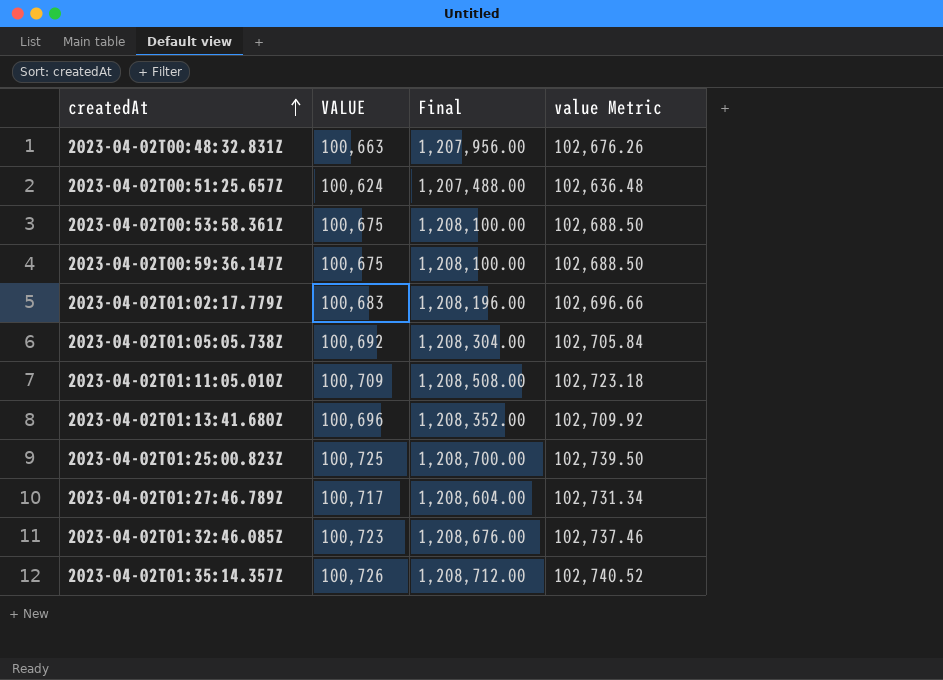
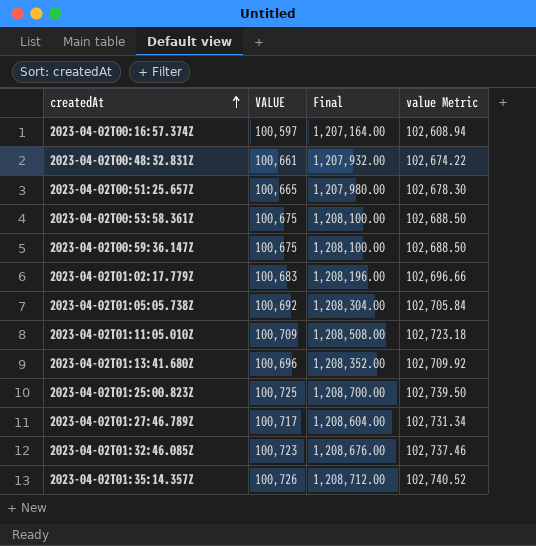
row 2023-04-02T00:16:57.374Z: none -> 100,597 | 1,207,164.00 | 102,608.94
2023-04-02T00:48:32.831Z | VALUE: 100,663 -> 100,661
2023-04-02T00:48:32.831Z | Final: 1,207,956.00 -> 1,207,932.00
2023-04-02T00:48:32.831Z | value Metric: 102,676.26 -> 102,674.22
2023-04-02T00:51:25.657Z | VALUE: 100,624 -> 100,665
2023-04-02T00:51:25.657Z | Final: 1,207,488.00 -> 1,207,980.00
2023-04-02T00:51:25.657Z | value Metric: 102,636.48 -> 102,678.30

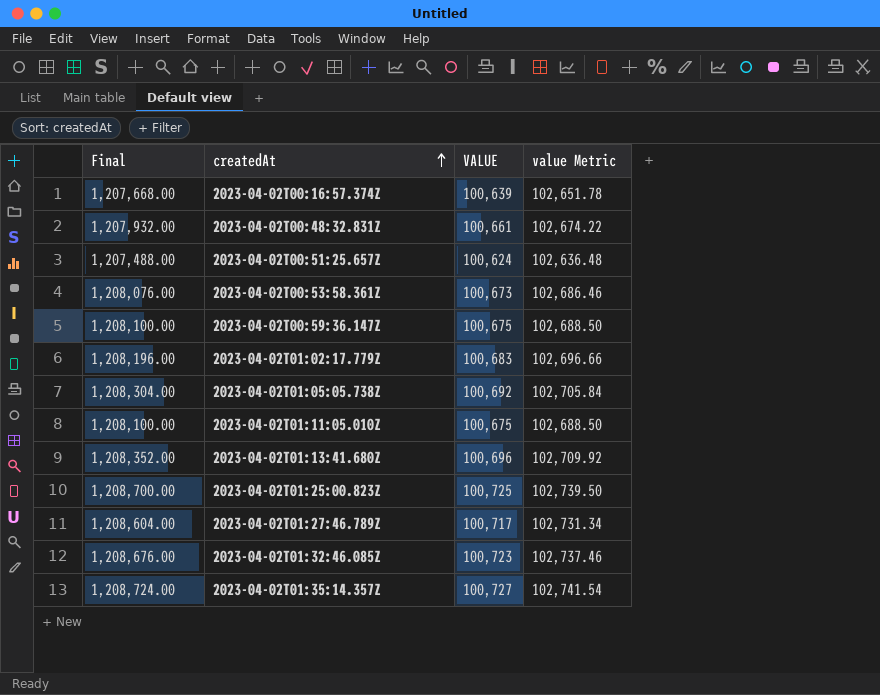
column Final | position: 3 -> 1
2023-04-02T00:16:57.374Z | Final: 1,207,164.00 -> 1,207,668.00
2023-04-02T00:16:57.374Z | VALUE: 100,597 -> 100,639
2023-04-02T00:16:57.374Z | value Metric: 102,608.94 -> 102,651.78
2023-04-02T00:51:25.657Z | Final: 1,207,980.00 -> 1,207,488.00
2023-04-02T00:51:25.657Z | VALUE: 100,665 -> 100,624
2023-04-02T00:51:25.657Z | value Metric: 102,678.30 -> 102,636.48
2023-04-02T00:53:58.361Z | Final: 1,208,100.00 -> 1,208,076.00
2023-04-02T00:53:58.361Z | VALUE: 100,675 -> 100,673
2023-04-02T00:53:58.361Z | value Metric: 102,688.50 -> 102,686.46
2023-04-02T01:11:05.010Z | Final: 1,208,508.00 -> 1,208,100.00
2023-04-02T01:11:05.010Z | VALUE: 100,709 -> 100,675
2023-04-02T01:11:05.010Z | value Metric: 102,723.18 -> 102,688.50
2023-04-02T01:35:14.357Z | Final: 1,208,712.00 -> 1,208,724.00
2023-04-02T01:35:14.357Z | VALUE: 100,726 -> 100,727
2023-04-02T01:35:14.357Z | value Metric: 102,740.52 -> 102,741.54

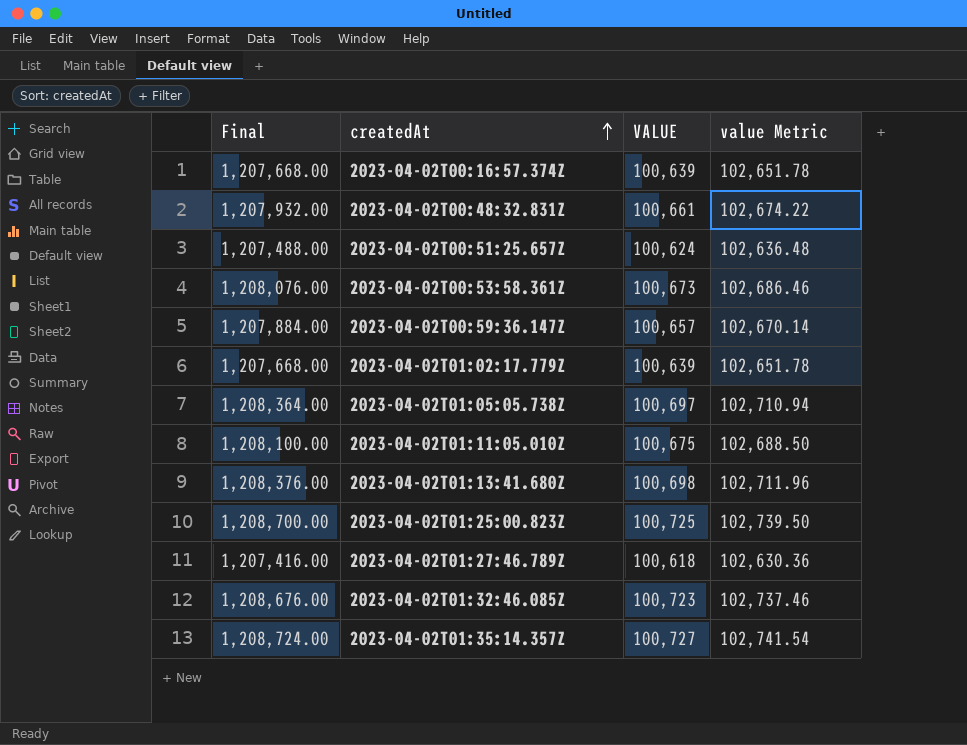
2023-04-02T00:59:36.147Z | Final: 1,208,100.00 -> 1,207,884.00
2023-04-02T00:59:36.147Z | VALUE: 100,675 -> 100,657
2023-04-02T00:59:36.147Z | value Metric: 102,688.50 -> 102,670.14
2023-04-02T01:02:17.779Z | Final: 1,208,196.00 -> 1,207,668.00
2023-04-02T01:02:17.779Z | VALUE: 100,683 -> 100,639
2023-04-02T01:02:17.779Z | value Metric: 102,696.66 -> 102,651.78
2023-04-02T01:05:05.738Z | Final: 1,208,304.00 -> 1,208,364.00
2023-04-02T01:05:05.738Z | VALUE: 100,692 -> 100,697
2023-04-02T01:05:05.738Z | value Metric: 102,705.84 -> 102,710.94
2023-04-02T01:13:41.680Z | Final: 1,208,352.00 -> 1,208,376.00
2023-04-02T01:13:41.680Z | VALUE: 100,696 -> 100,698
2023-04-02T01:13:41.680Z | value Metric: 102,709.92 -> 102,711.96
2023-04-02T01:27:46.789Z | Final: 1,208,604.00 -> 1,207,416.00
2023-04-02T01:27:46.789Z | VALUE: 100,717 -> 100,618
2023-04-02T01:27:46.789Z | value Metric: 102,731.34 -> 102,630.36

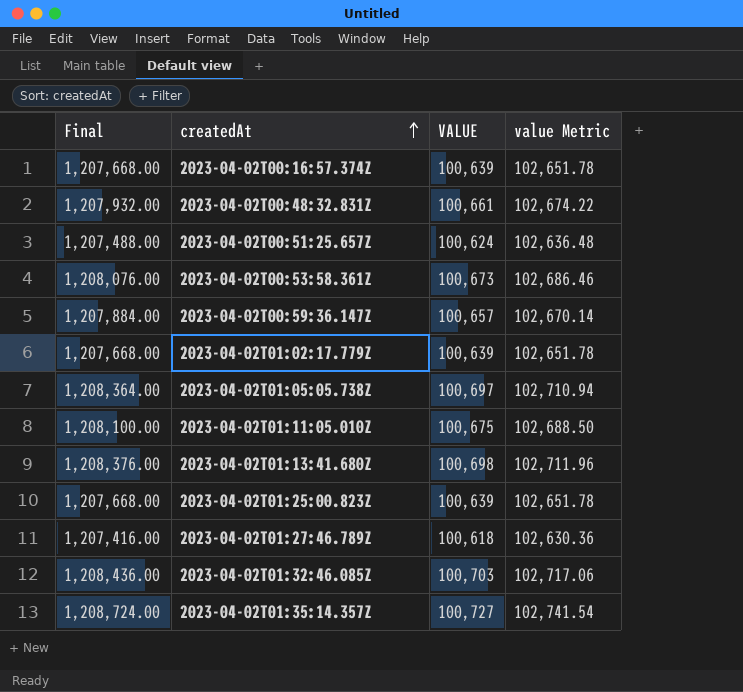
2023-04-02T01:25:00.823Z | Final: 1,208,700.00 -> 1,207,668.00
2023-04-02T01:25:00.823Z | VALUE: 100,725 -> 100,639
2023-04-02T01:25:00.823Z | value Metric: 102,739.50 -> 102,651.78
2023-04-02T01:32:46.085Z | Final: 1,208,676.00 -> 1,208,436.00
2023-04-02T01:32:46.085Z | VALUE: 100,723 -> 100,703
2023-04-02T01:32:46.085Z | value Metric: 102,737.46 -> 102,717.06

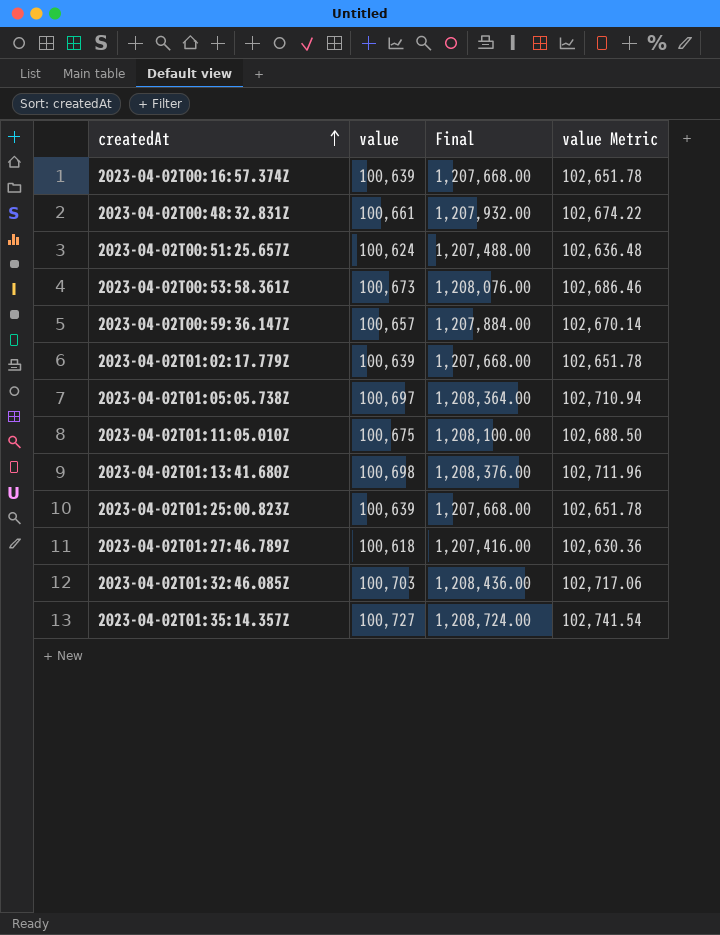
column name: VALUE -> value
column Final | position: 1 -> 3

